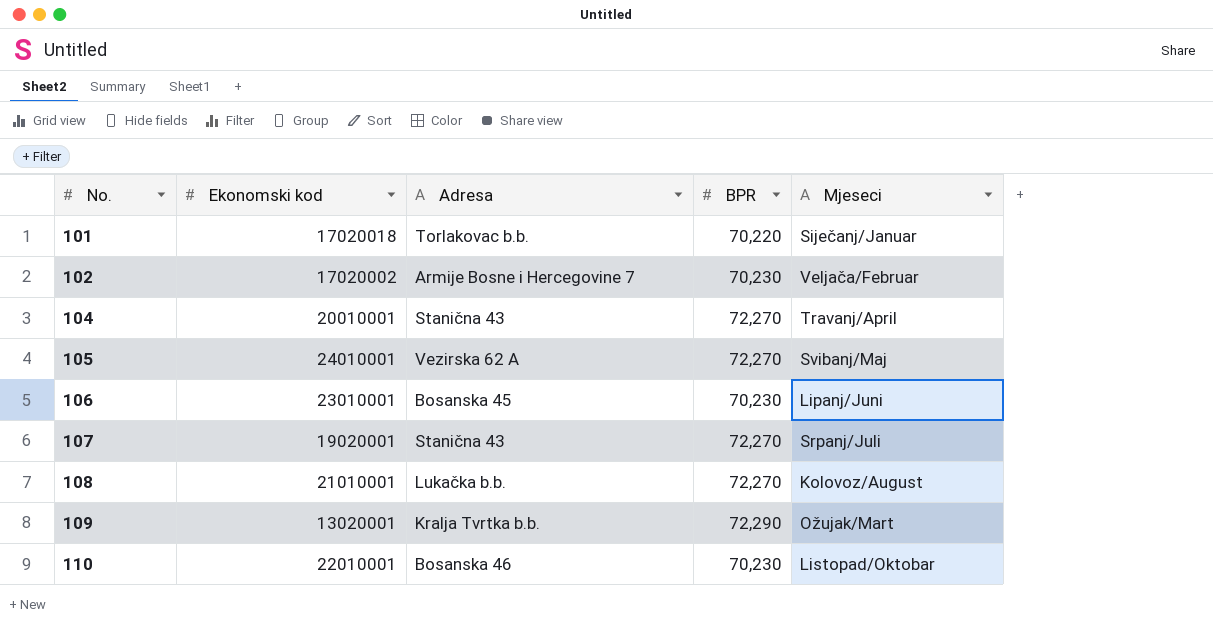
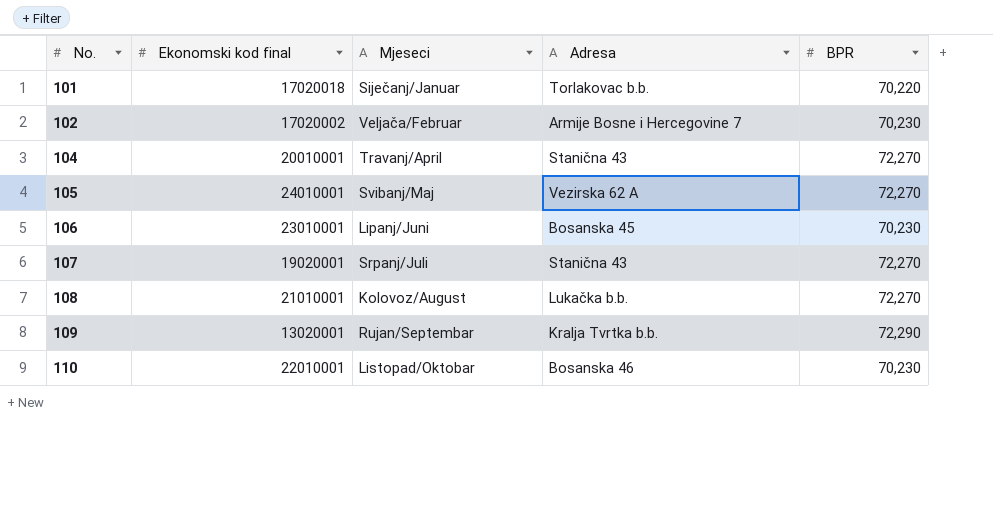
column name: Ekonomski kod -> Ekonomski kod final
column Mjeseci | position: 5 -> 3
109 | Mjeseci: Ožujak/Mart -> Rujan/Septembar

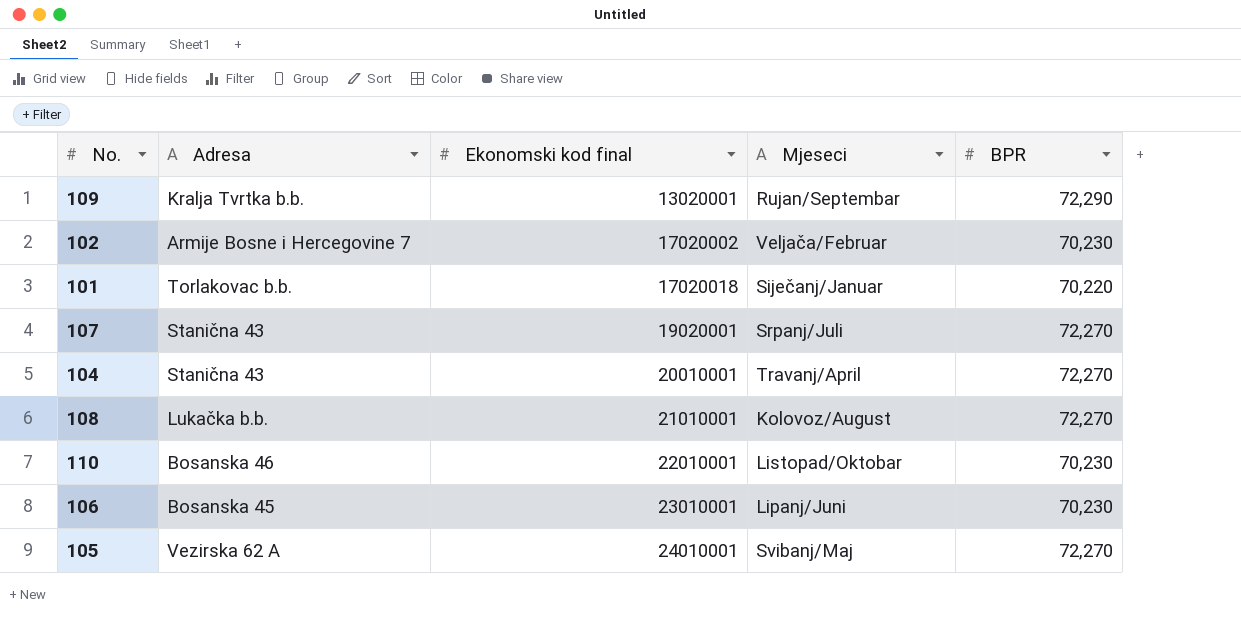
row order: No. ascending -> Ekonomski kod final ascending
column Adresa | position: 4 -> 2

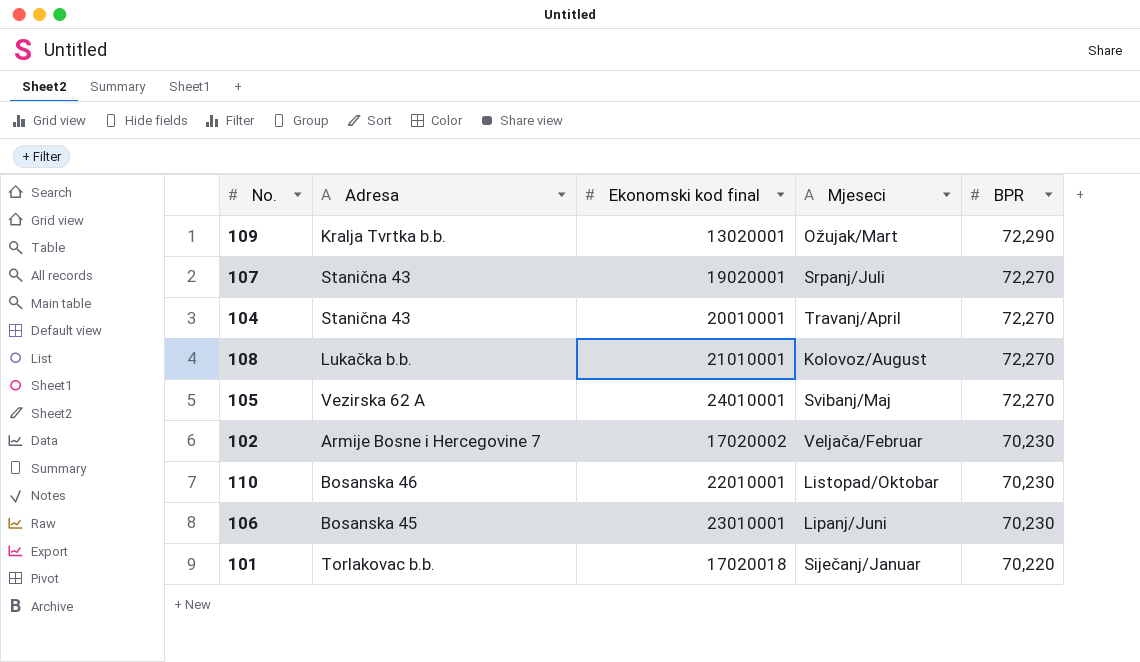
row order: Ekonomski kod final ascending -> BPR descending
109 | Mjeseci: Rujan/Septembar -> Ožujak/Mart

